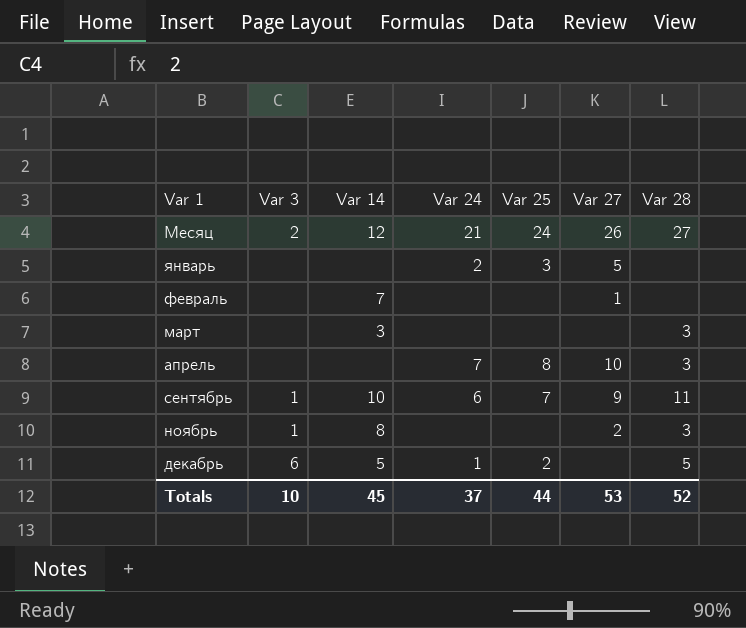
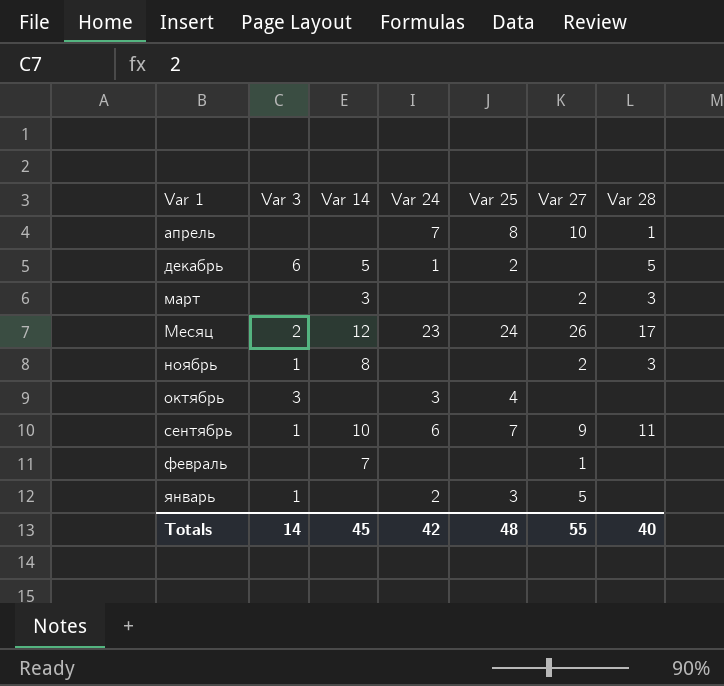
row order: none -> Var 1 ascending
апрель | Var 28: 3 -> 1
март | Var 27: none -> 2
Месяц | Var 24: 21 -> 23
Месяц | Var 28: 27 -> 17
row октябрь: none -> 3 | none | 3 | 4 | none | none
январь | Var 3: none -> 1
Totals | Var 3: 10 -> 14
Totals | Var 24: 37 -> 42
Totals | Var 25: 44 -> 48
Totals | Var 27: 53 -> 55
Totals | Var 28: 52 -> 40

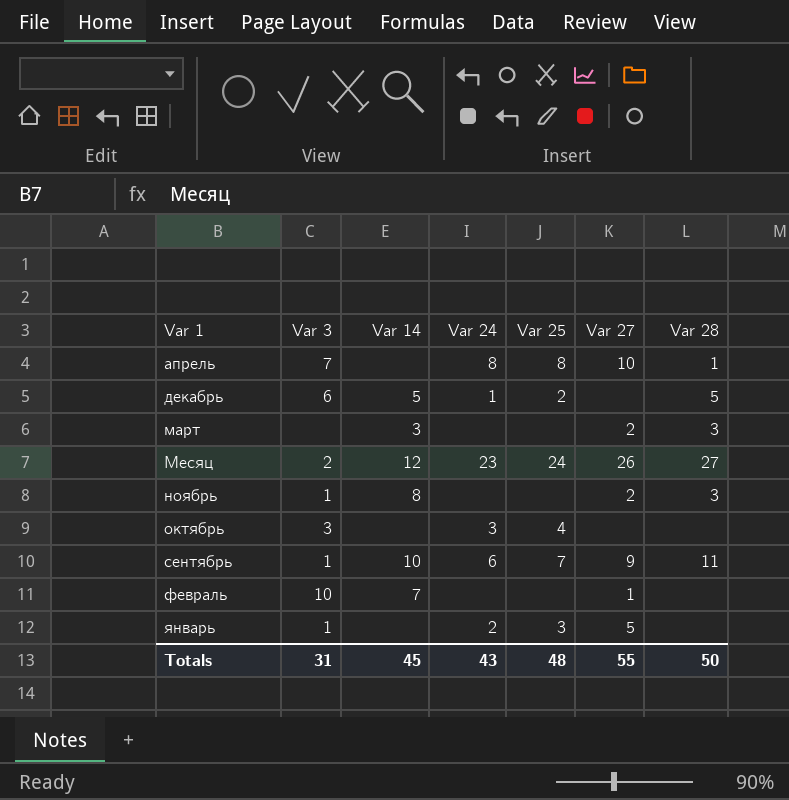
апрель | Var 3: none -> 7
апрель | Var 24: 7 -> 8
Месяц | Var 28: 17 -> 27
февраль | Var 3: none -> 10
Totals | Var 3: 14 -> 31
Totals | Var 24: 42 -> 43
Totals | Var 28: 40 -> 50

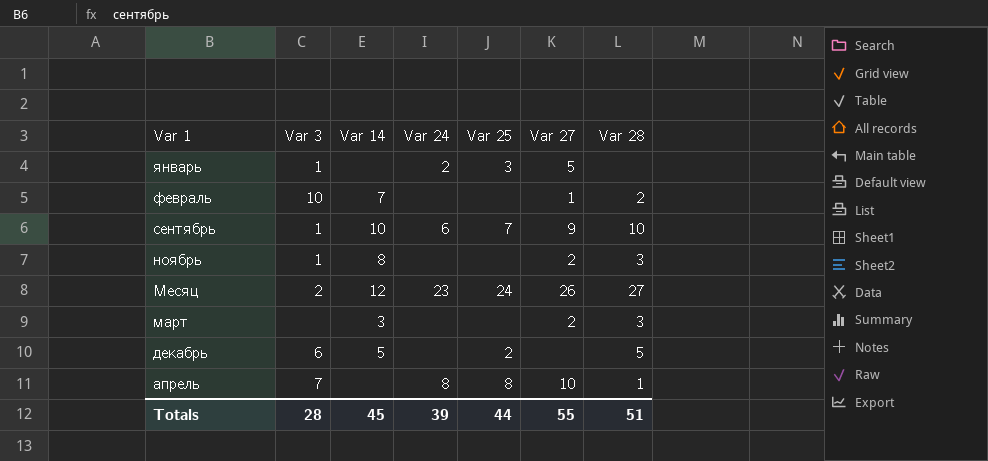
row order: Var 1 ascending -> Var 1 descending
row октябрь: 3 | none | 3 | 4 | none | none -> none
февраль | Var 28: none -> 2
сентябрь | Var 28: 11 -> 10
декабрь | Var 24: 1 -> none
Totals | Var 3: 31 -> 28
Totals | Var 24: 43 -> 39
Totals | Var 25: 48 -> 44
Totals | Var 28: 50 -> 51

